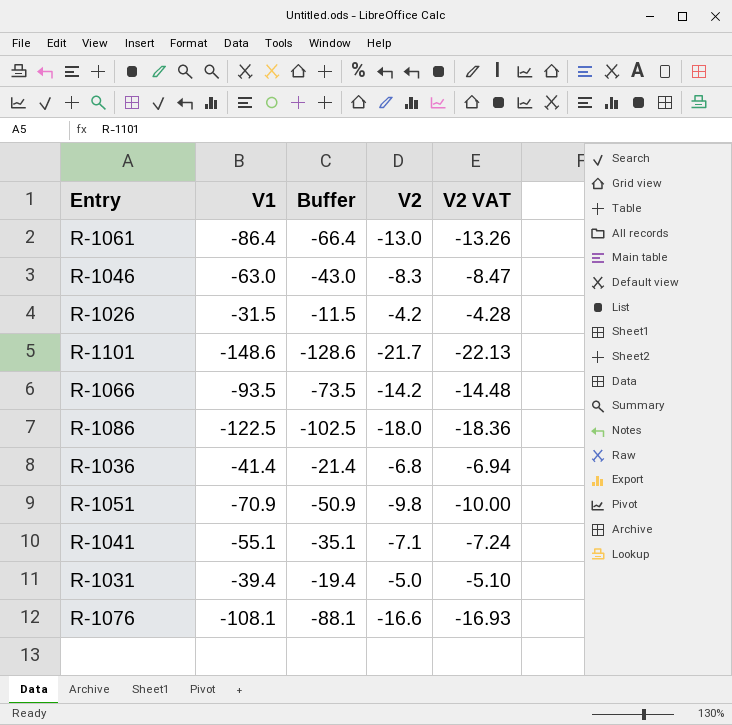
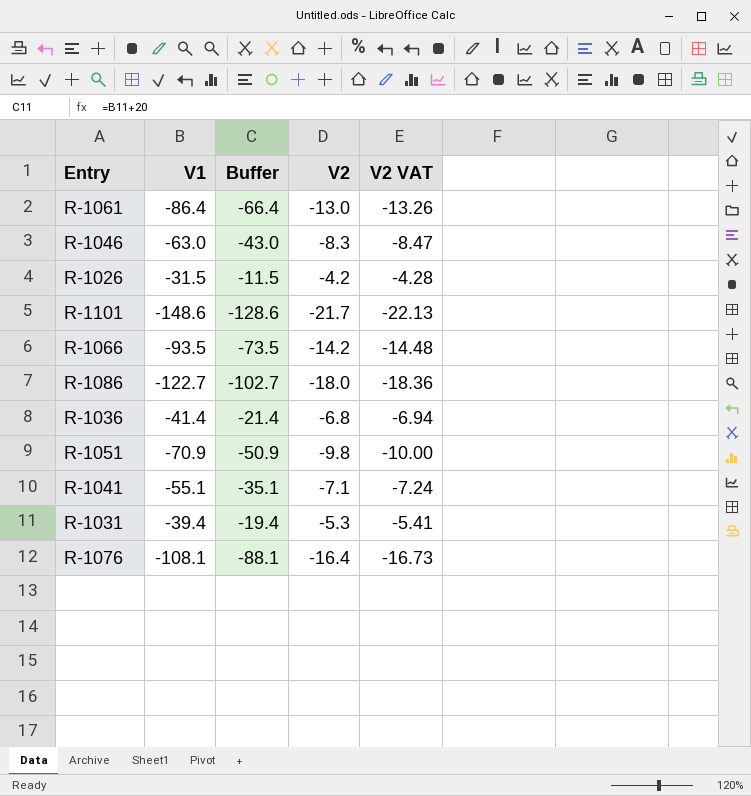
R-1086 | V1: -122.5 -> -122.7
R-1086 | Buffer: -102.5 -> -102.7
R-1031 | V2: -5.0 -> -5.3
R-1031 | V2 VAT: -5.10 -> -5.41
R-1076 | V2: -16.6 -> -16.4
R-1076 | V2 VAT: -16.93 -> -16.73

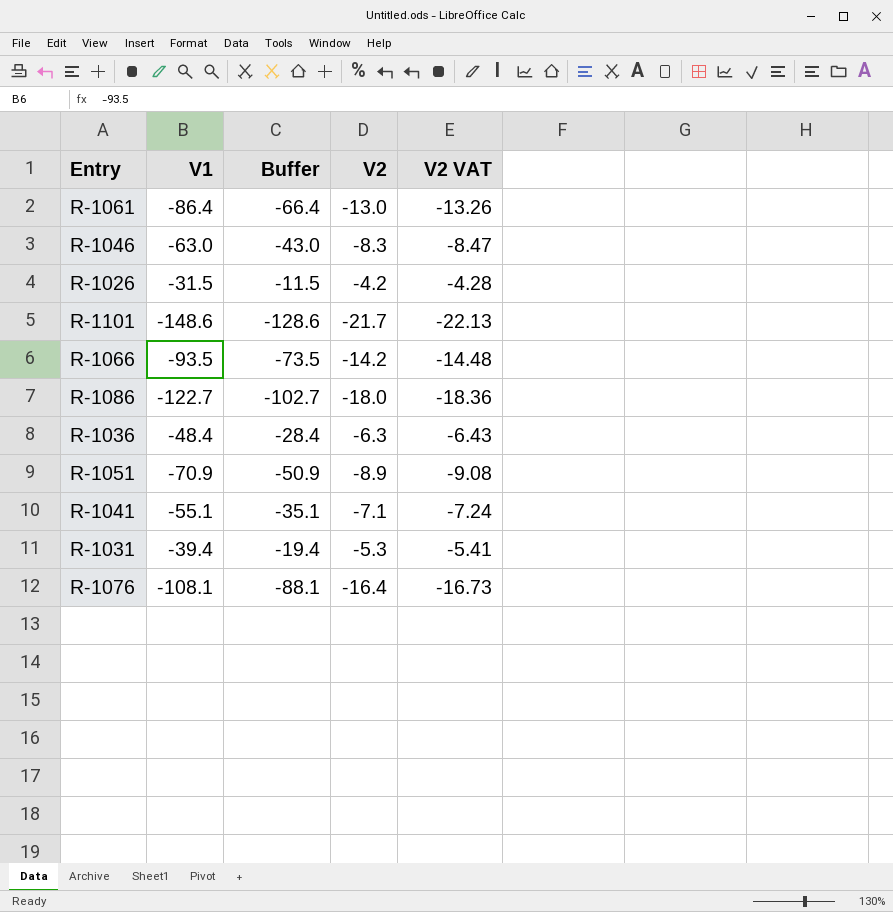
R-1036 | V1: -41.4 -> -48.4
R-1036 | Buffer: -21.4 -> -28.4
R-1036 | V2: -6.8 -> -6.3
R-1036 | V2 VAT: -6.94 -> -6.43
R-1051 | V2: -9.8 -> -8.9
R-1051 | V2 VAT: -10.00 -> -9.08

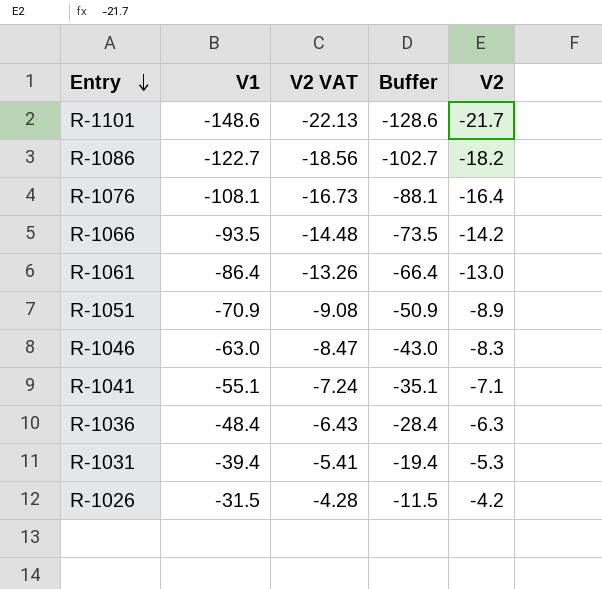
row order: none -> Entry descending
column V2 VAT | position: 5 -> 3
R-1086 | V2 VAT: -18.36 -> -18.56
R-1086 | V2: -18.0 -> -18.2

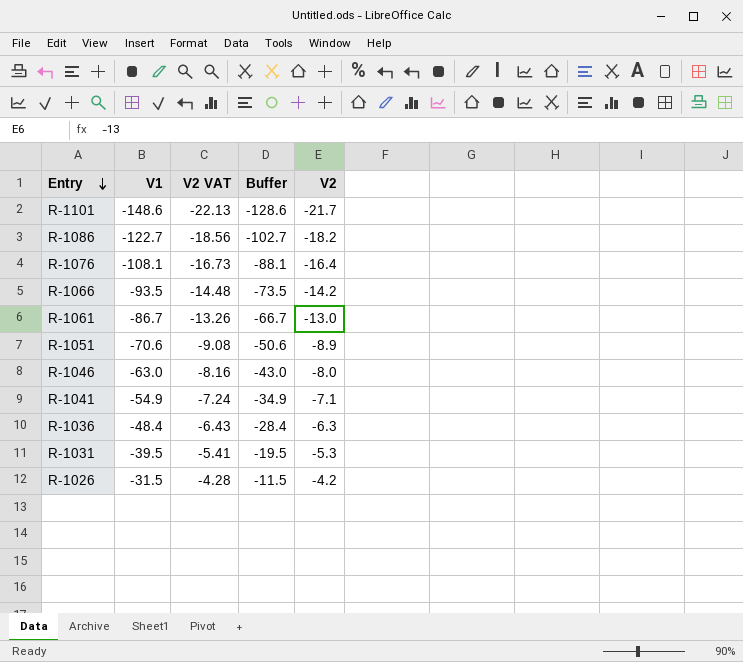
R-1061 | V1: -86.4 -> -86.7
R-1061 | Buffer: -66.4 -> -66.7
R-1051 | V1: -70.9 -> -70.6
R-1051 | Buffer: -50.9 -> -50.6
R-1046 | V2 VAT: -8.47 -> -8.16
R-1046 | V2: -8.3 -> -8.0
R-1041 | V1: -55.1 -> -54.9
R-1041 | Buffer: -35.1 -> -34.9
R-1031 | V1: -39.4 -> -39.5
R-1031 | Buffer: -19.4 -> -19.5

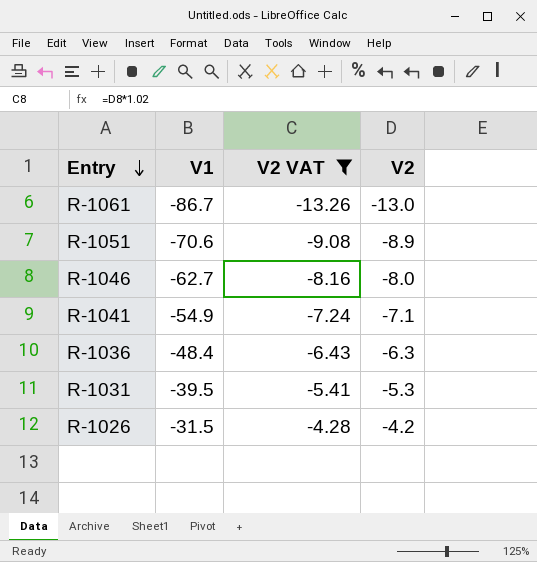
filter: none -> V2 VAT >= -13.26
column Buffer | formula: [V1] + 20 -> none
R-1046 | V1: -63.0 -> -62.7

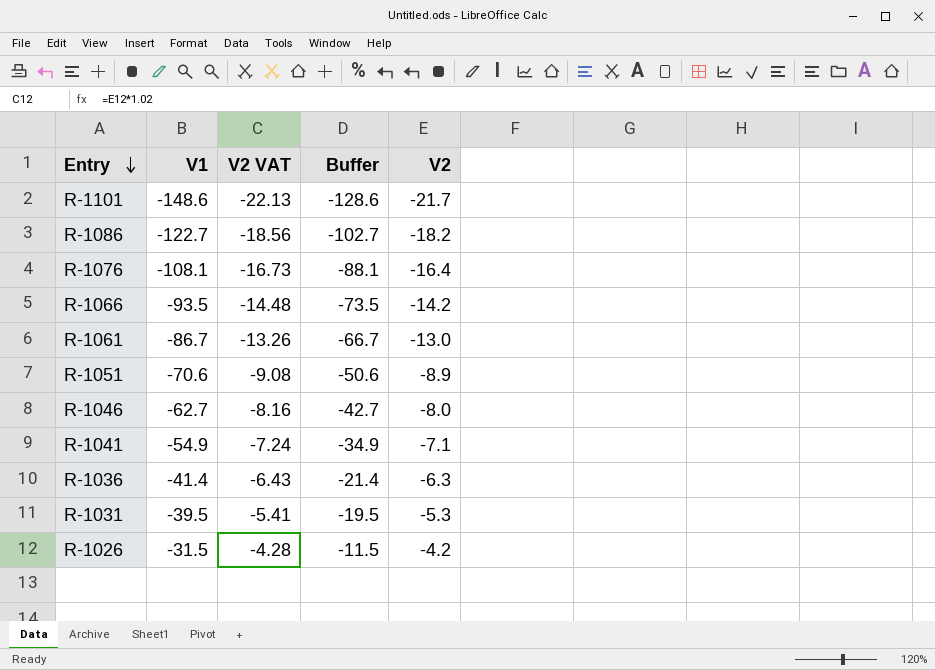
filter: V2 VAT >= -13.26 -> none
column Buffer | formula: none -> [V1] + 20
R-1036 | V1: -48.4 -> -41.4

